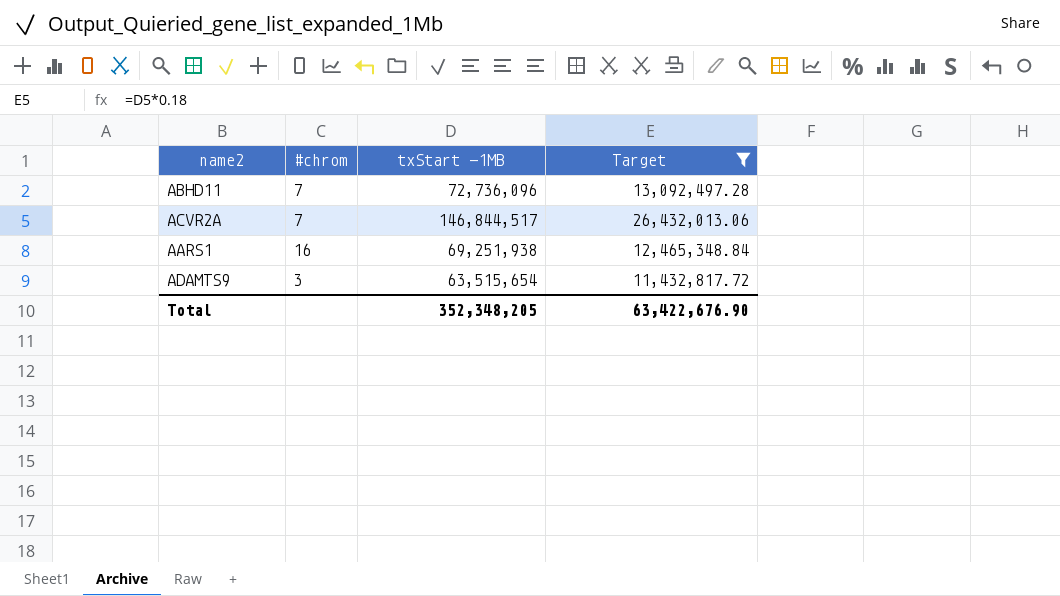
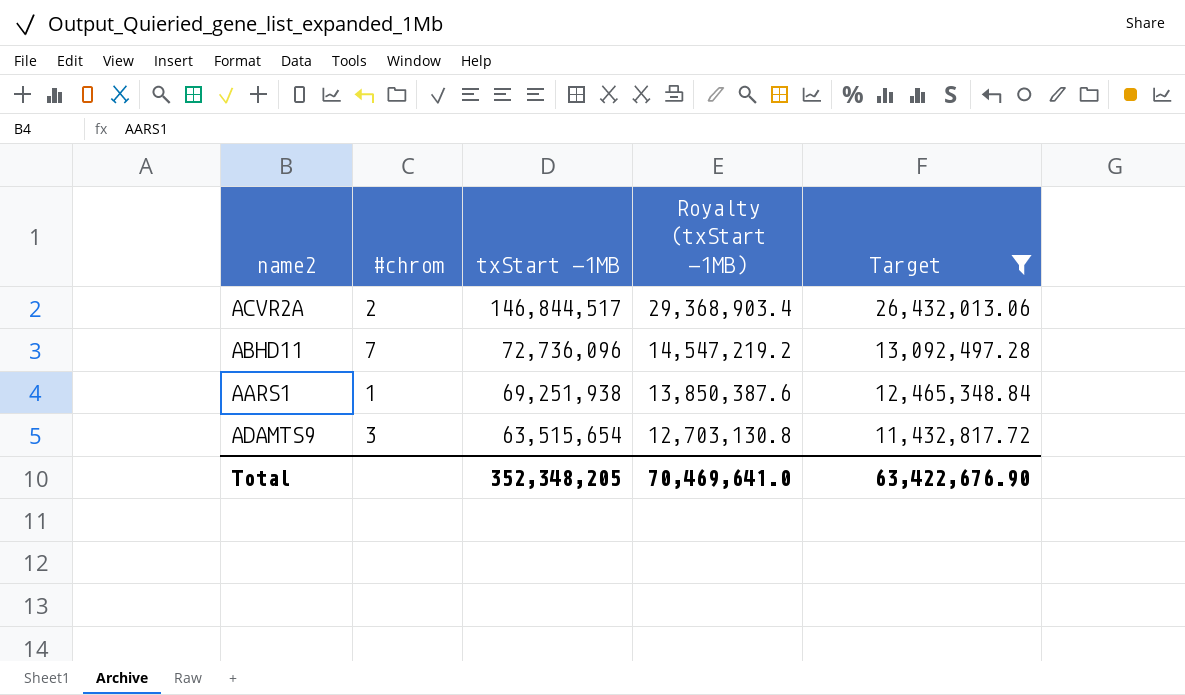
row order: none -> txStart -1MB descending
column Royalty (txStart -1MB) | formula: none -> [txStart -1MB] * 0.2
ACVR2A | #chrom: 7 -> 2
AARS1 | #chrom: 16 -> 1

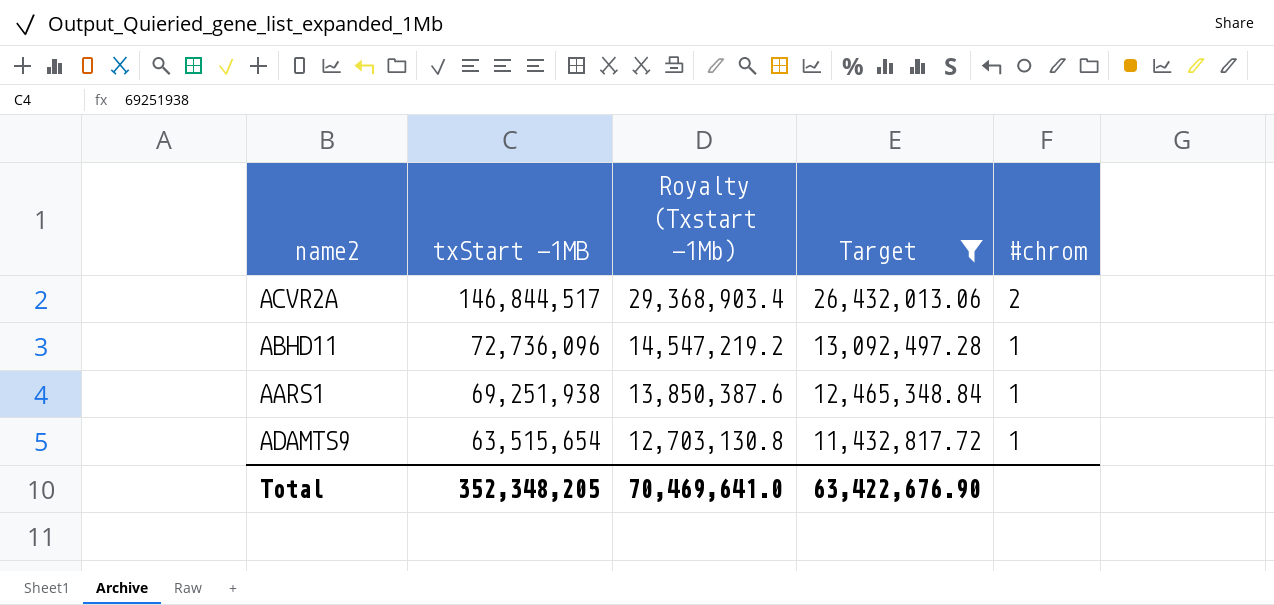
column name: Royalty (txStart -1MB) -> Royalty (Txstart -1Mb)
column #chrom | position: 2 -> 5
ABHD11 | #chrom: 7 -> 1
ADAMTS9 | #chrom: 3 -> 1

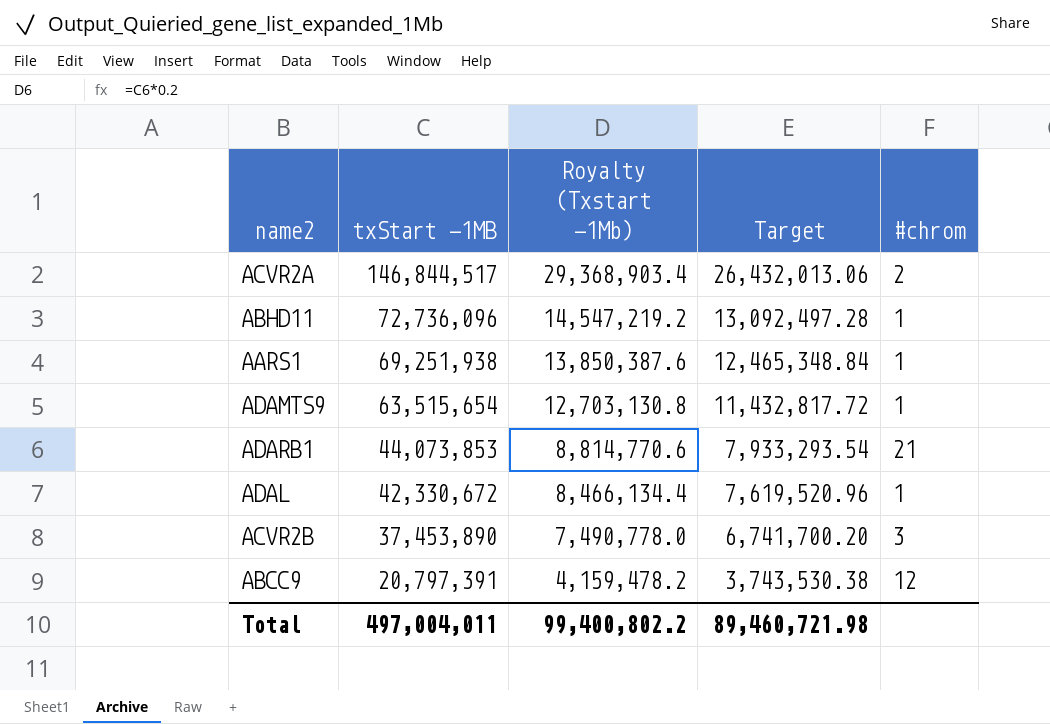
filter: Target >= 11,432,817.72 -> none
Total | txStart -1MB: 352,348,205 -> 497,004,011
Total | Royalty (Txstart -1Mb): 70,469,641.0 -> 99,400,802.2
Total | Target: 63,422,676.90 -> 89,460,721.98

